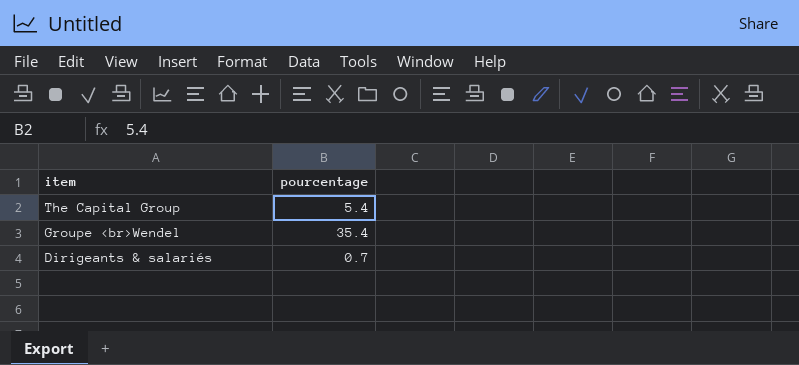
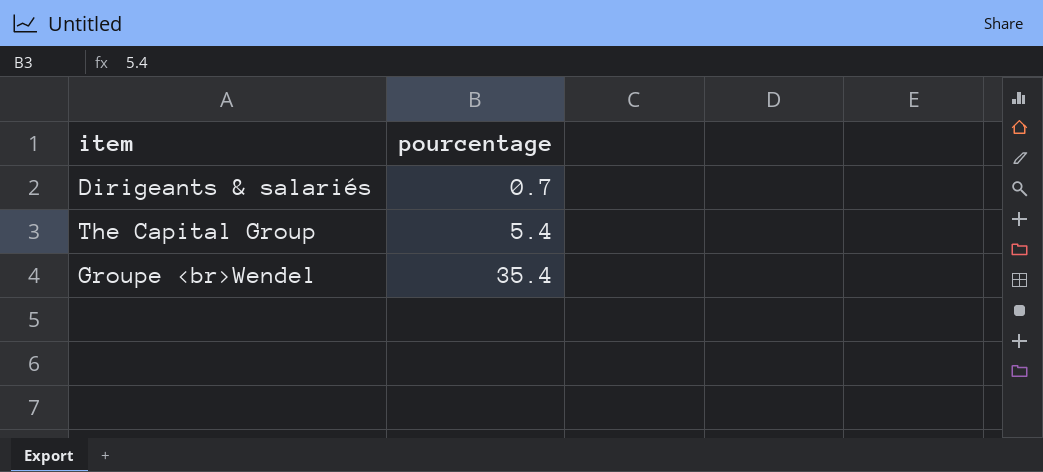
row order: item descending -> pourcentage ascending

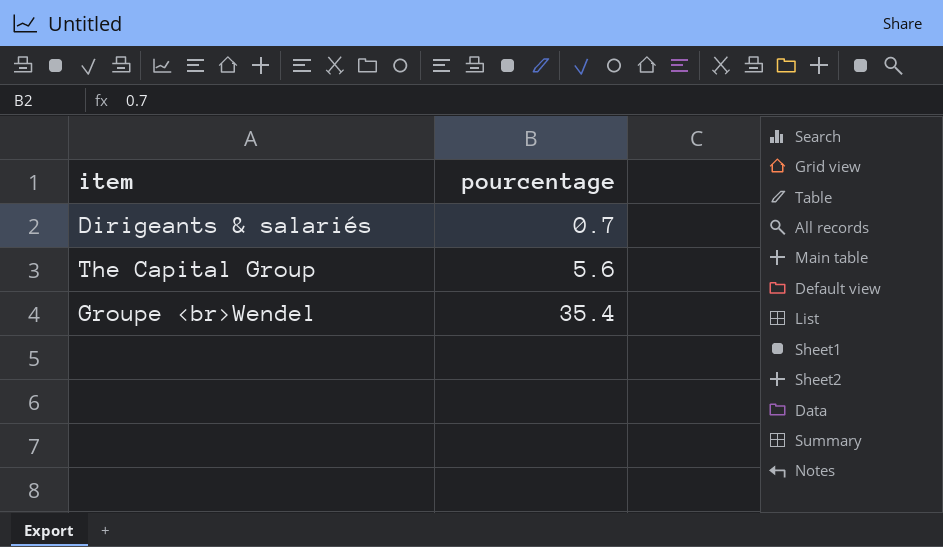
The Capital Group | pourcentage: 5.4 -> 5.6

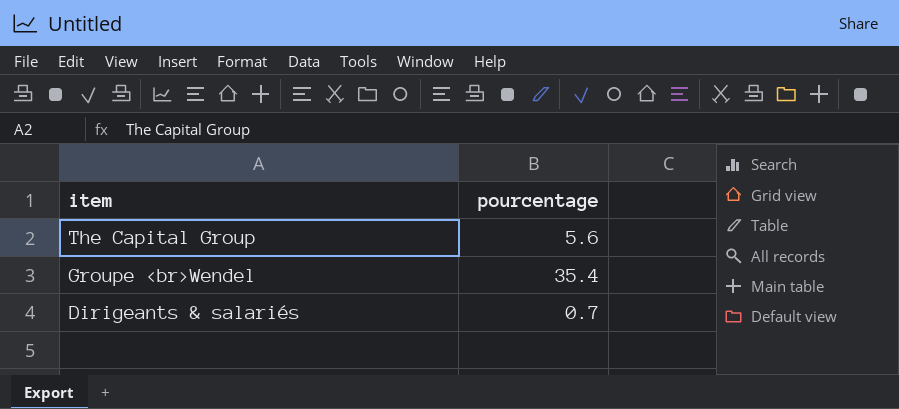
row order: pourcentage ascending -> item descending

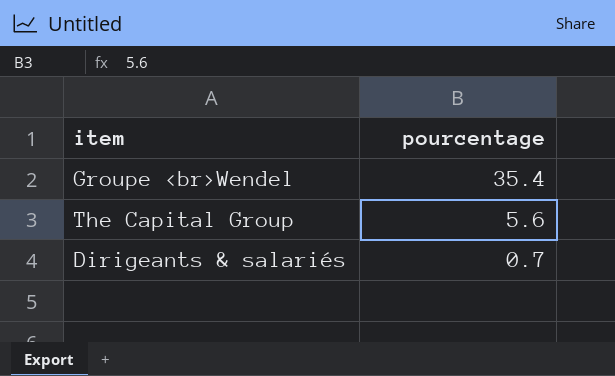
row order: item descending -> pourcentage descending

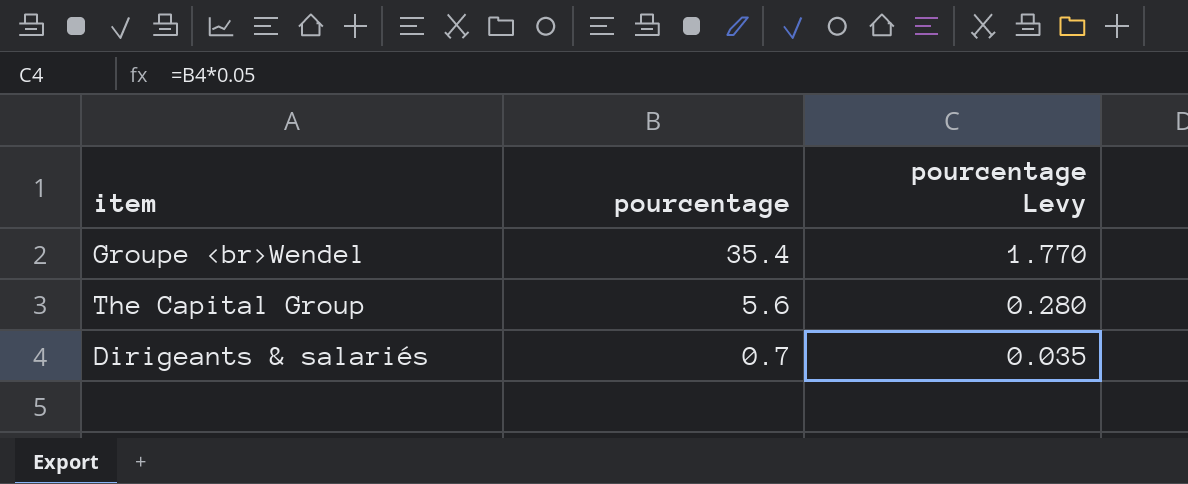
column pourcentage Levy | formula: none -> [pourcentage] * 0.05

